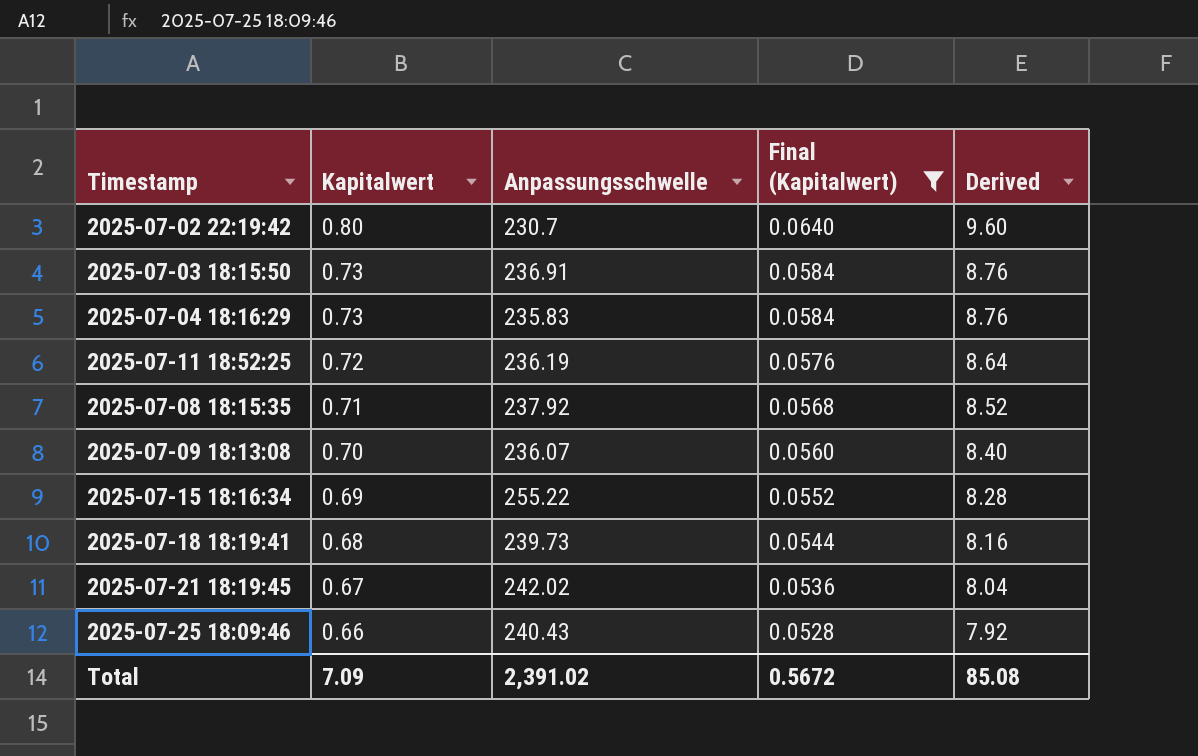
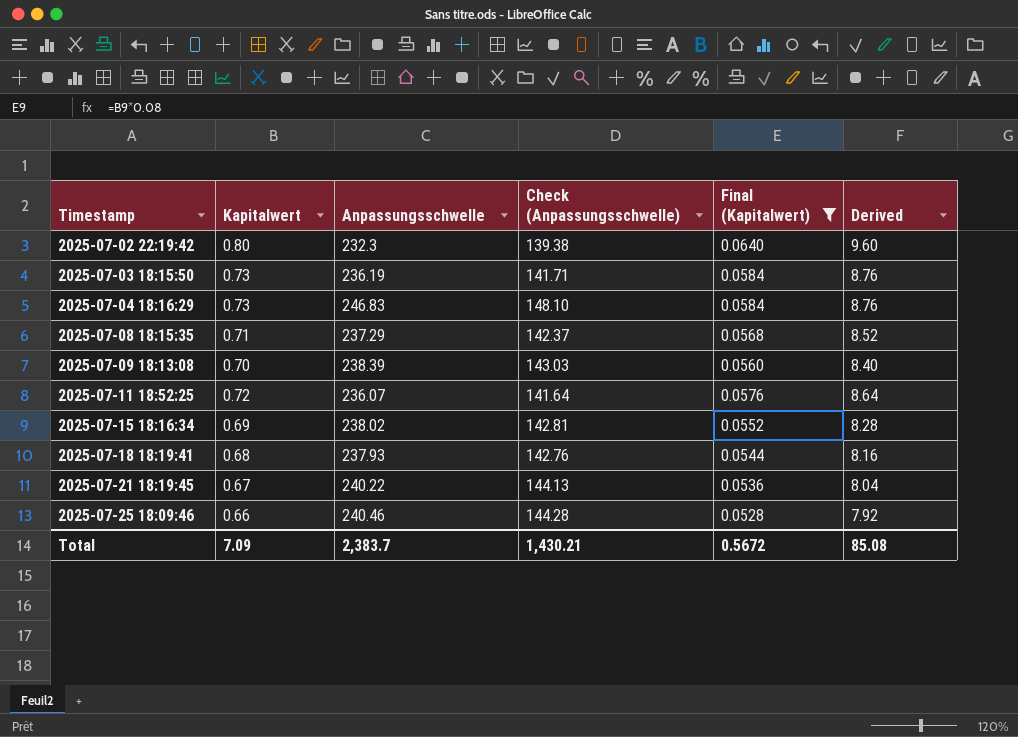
row order: Kapitalwert descending -> Timestamp ascending
column Check (Anpassungsschwelle) | formula: none -> [Anpassungsschwelle] * 0.6
2025-07-02 22:19:42 | Anpassungsschwelle: 230.7 -> 232.3
2025-07-03 18:15:50 | Anpassungsschwelle: 236.91 -> 236.19
2025-07-04 18:16:29 | Anpassungsschwelle: 235.83 -> 246.83
2025-07-08 18:15:35 | Anpassungsschwelle: 237.92 -> 237.29
2025-07-09 18:13:08 | Anpassungsschwelle: 236.07 -> 238.39
2025-07-11 18:52:25 | Anpassungsschwelle: 236.19 -> 236.07
2025-07-15 18:16:34 | Anpassungsschwelle: 255.22 -> 238.02
2025-07-18 18:19:41 | Anpassungsschwelle: 239.73 -> 237.93
2025-07-21 18:19:45 | Anpassungsschwelle: 242.02 -> 240.22
2025-07-25 18:09:46 | Anpassungsschwelle: 240.43 -> 240.46
Total | Anpassungsschwelle: 2,391.02 -> 2,383.7

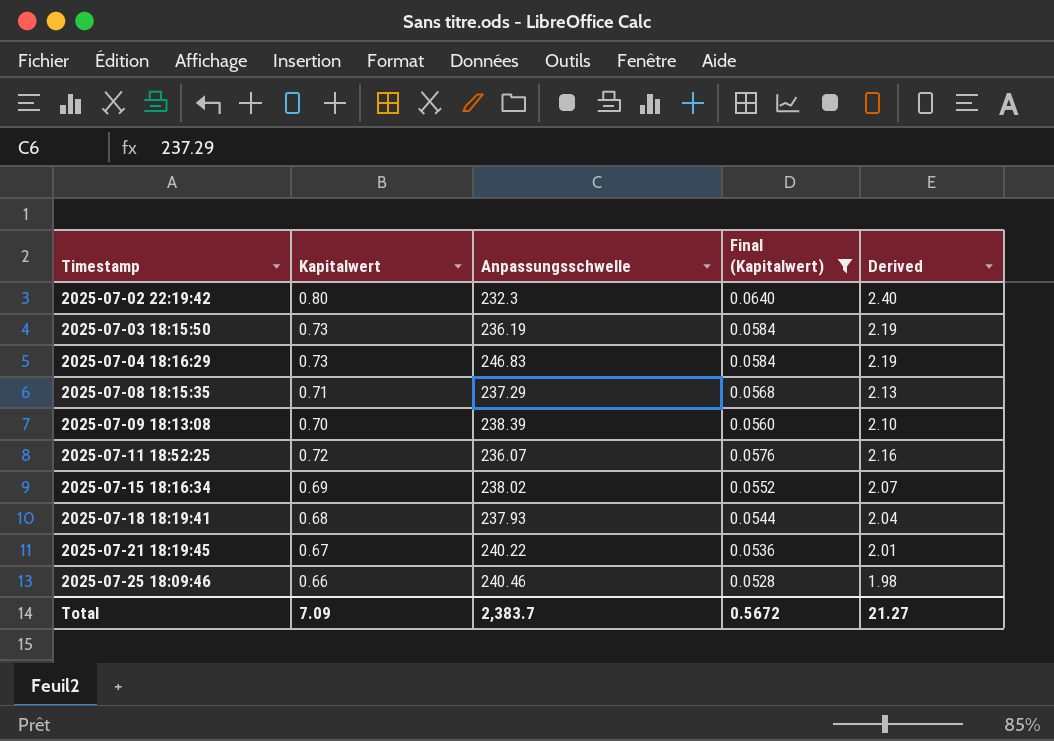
column Check (Anpassungsschwelle) | formula: [Anpassungsschwelle] * 0.6 -> none
column Derived | formula: [Kapitalwert] * 12 -> [Kapitalwert] * 3
Total | Derived: 85.08 -> 21.27

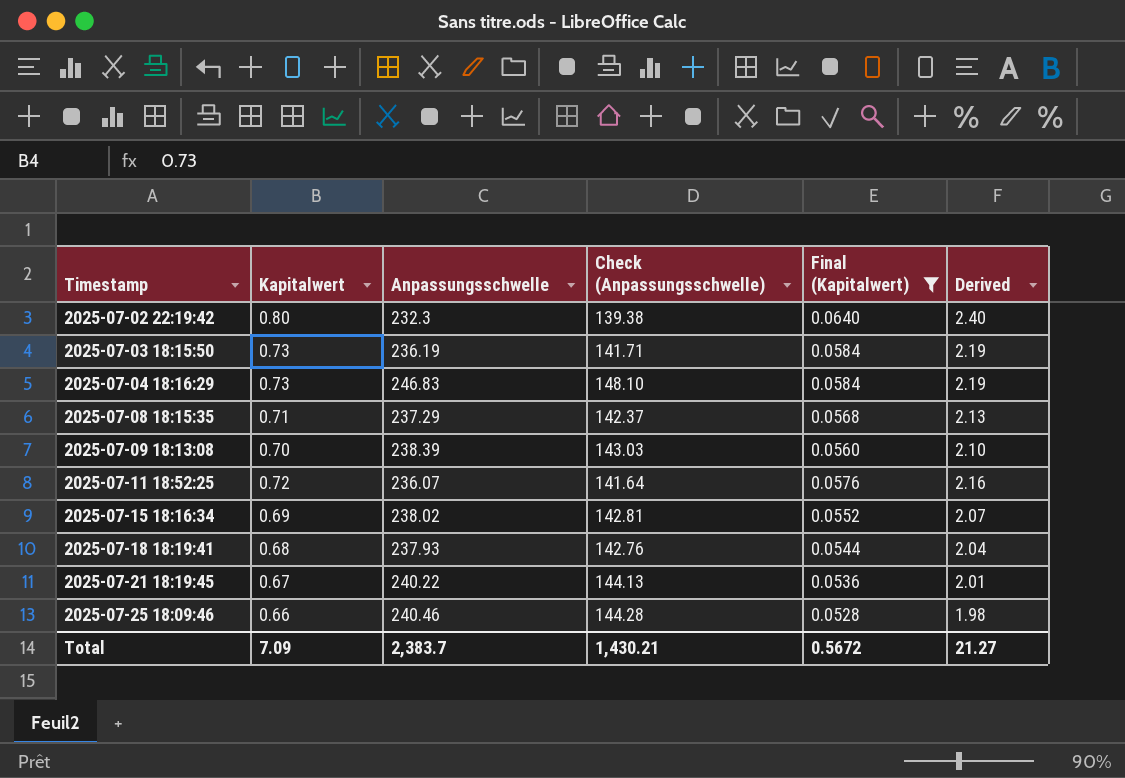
column Check (Anpassungsschwelle) | formula: none -> [Anpassungsschwelle] * 0.6

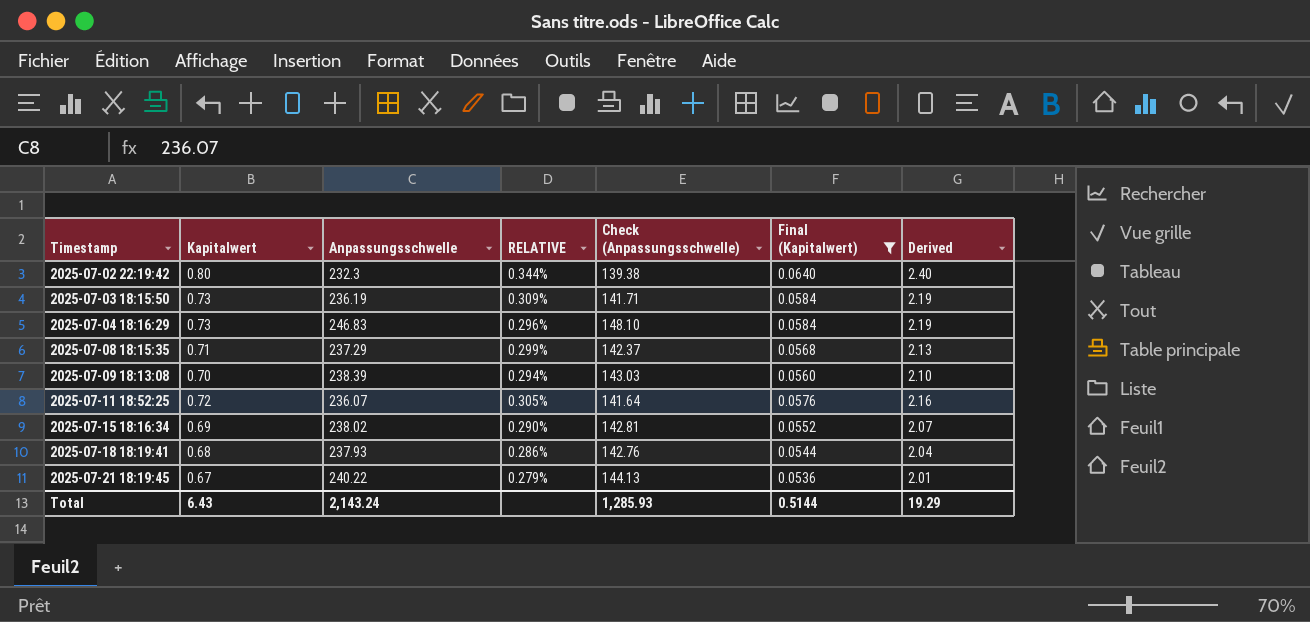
column RELATIVE | formula: none -> [Kapitalwert] / [Anpassungsschwelle]
row 2025-07-25 18:09:46: 0.66 | 240.46 | 144.28 | 0.0528 | 1.98 -> none
Total | Kapitalwert: 7.09 -> 6.43
Total | Anpassungsschwelle: 2,383.7 -> 2,143.24
Total | Check (Anpassungsschwelle): 1,430.21 -> 1,285.93
Total | Final (Kapitalwert): 0.5672 -> 0.5144
Total | Derived: 21.27 -> 19.29

